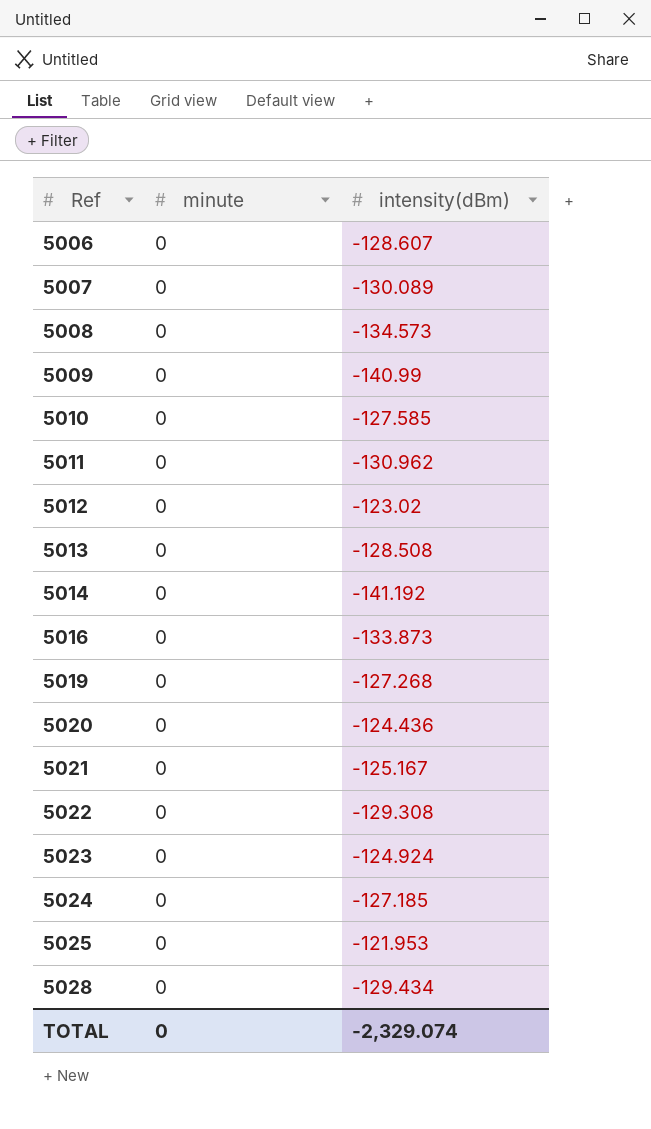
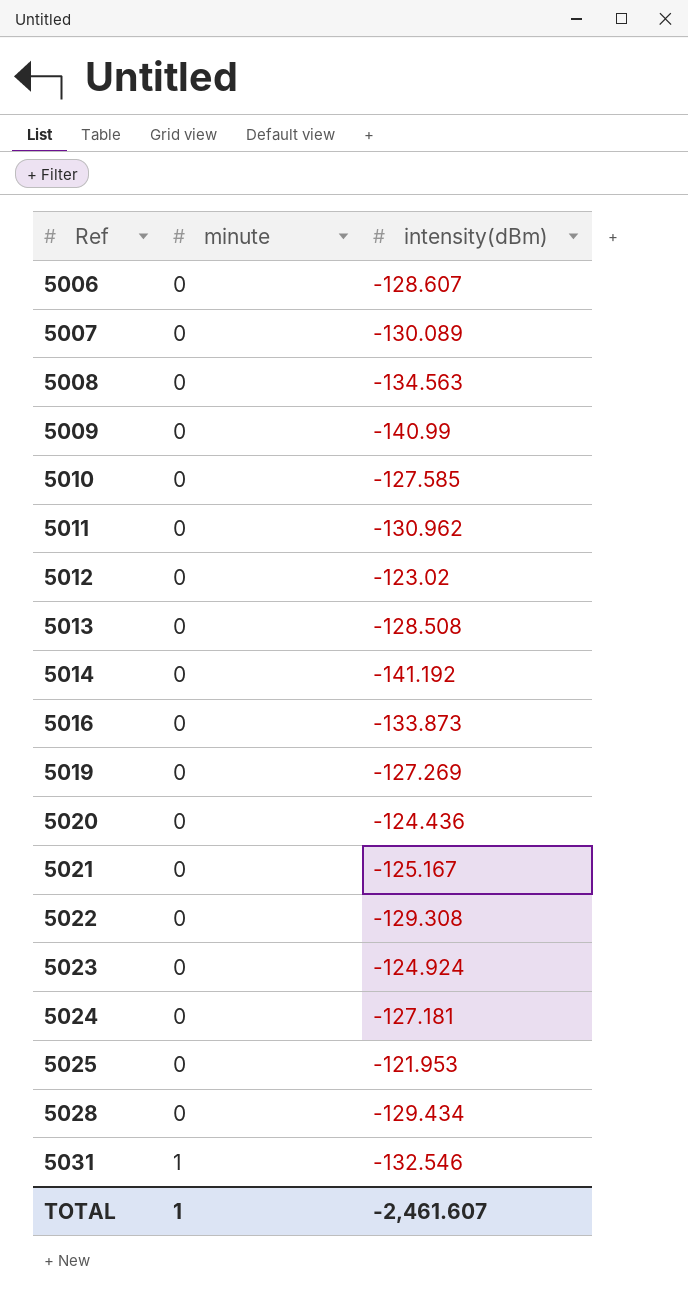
5008 | intensity(dBm): -134.573 -> -134.563
5019 | intensity(dBm): -127.268 -> -127.269
5024 | intensity(dBm): -127.185 -> -127.181
row 5031: none -> 1 | -132.546
TOTAL | minute: 0 -> 1
TOTAL | intensity(dBm): -2,329.074 -> -2,461.607

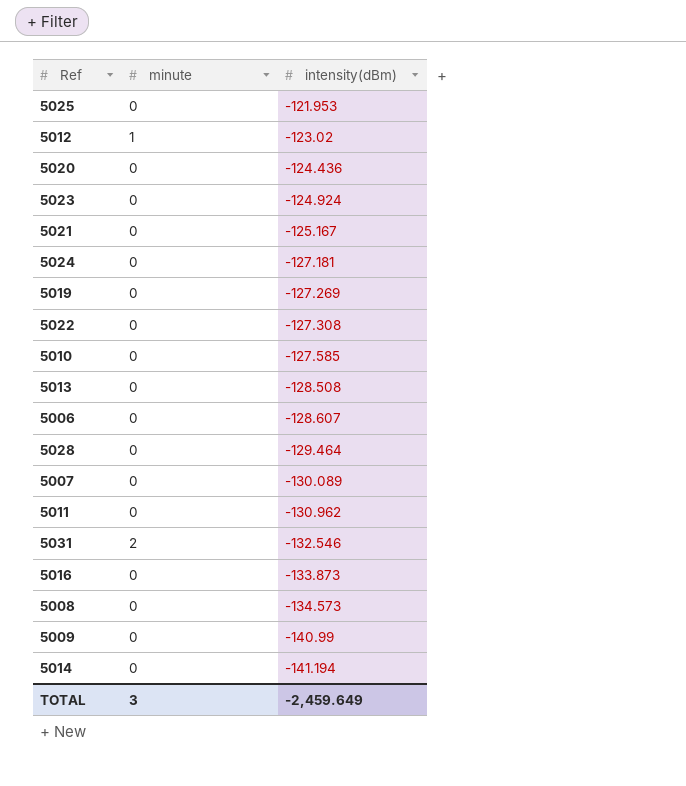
row order: Ref ascending -> intensity(dBm) descending
5012 | minute: 0 -> 1
5022 | intensity(dBm): -129.308 -> -127.308
5028 | intensity(dBm): -129.434 -> -129.464
5031 | minute: 1 -> 2
5008 | intensity(dBm): -134.563 -> -134.573
5014 | intensity(dBm): -141.192 -> -141.194
TOTAL | minute: 1 -> 3
TOTAL | intensity(dBm): -2,461.607 -> -2,459.649

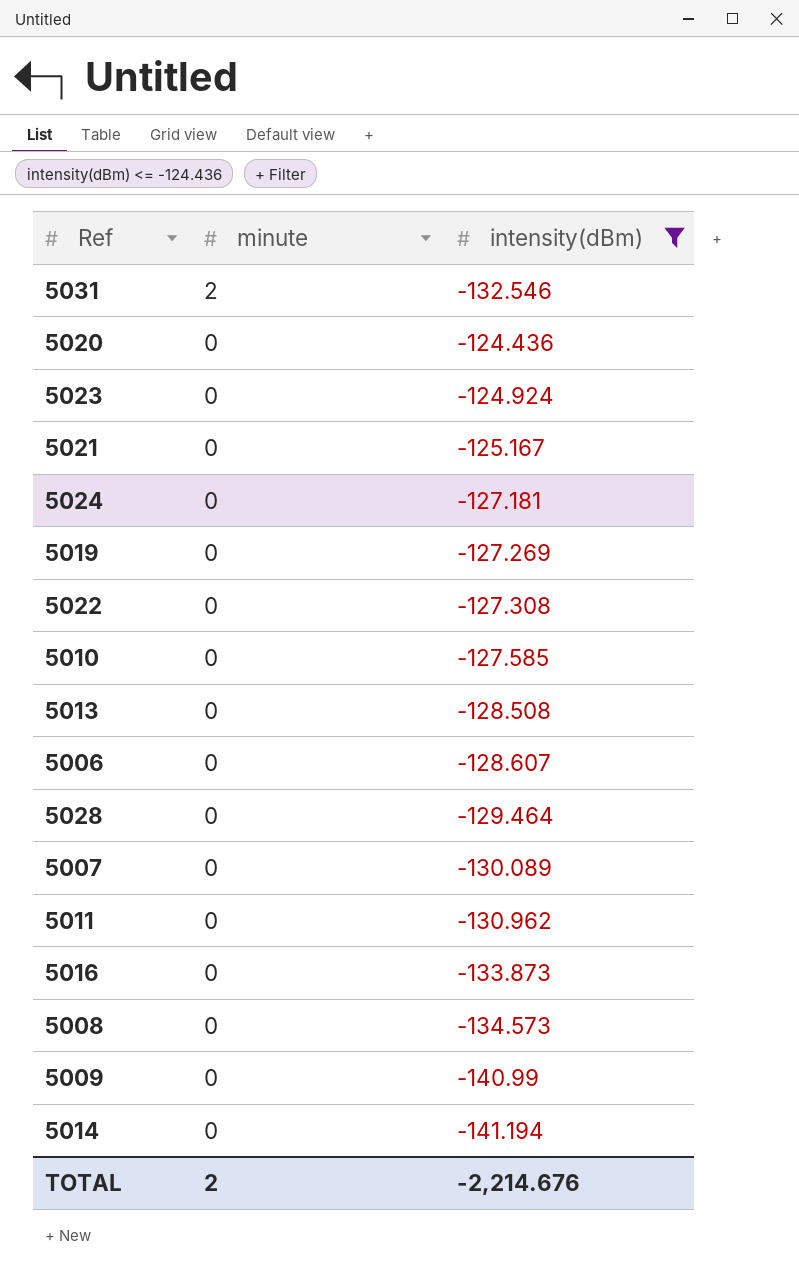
filter: none -> intensity(dBm) <= -124.436
row order: intensity(dBm) descending -> minute descending
TOTAL | minute: 3 -> 2
TOTAL | intensity(dBm): -2,459.649 -> -2,214.676

